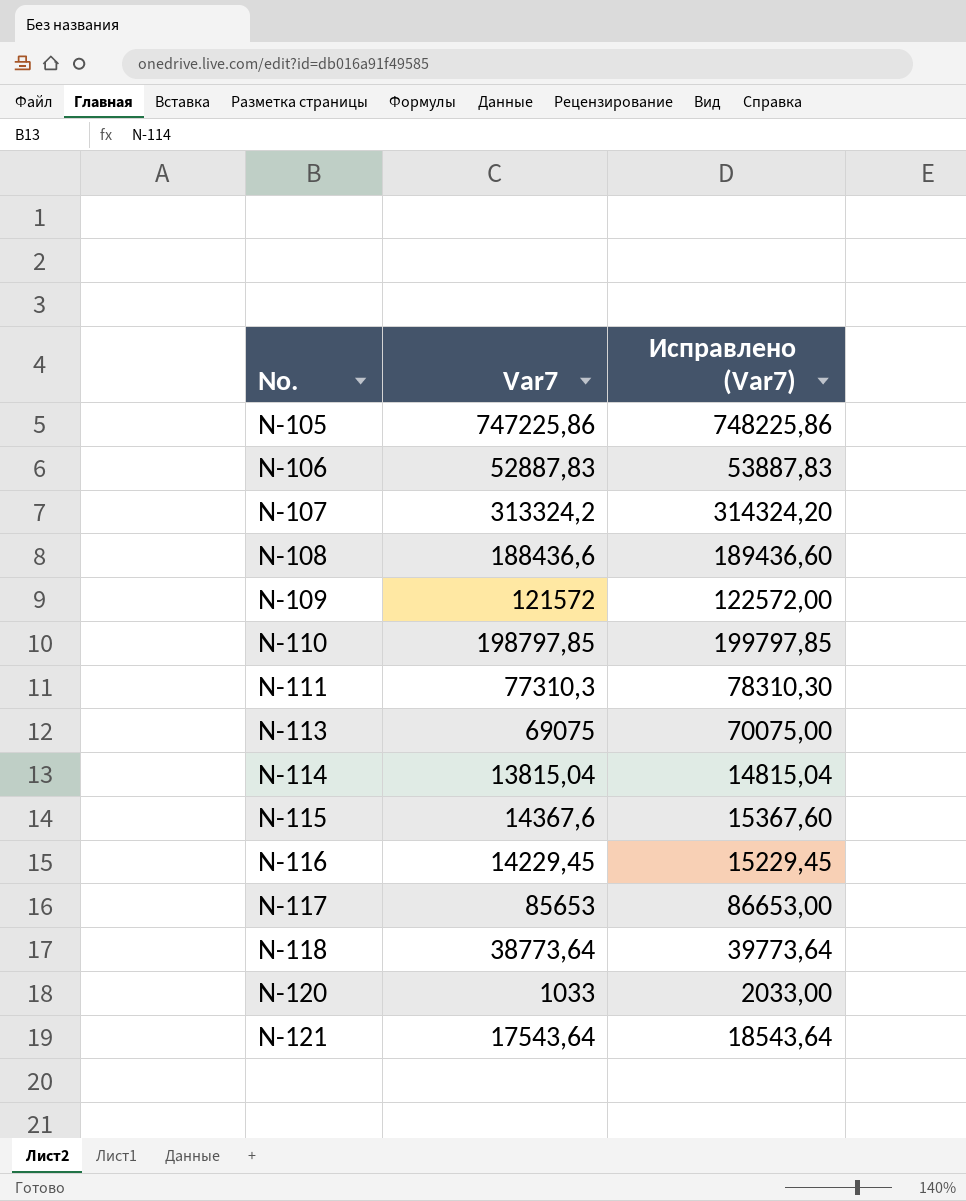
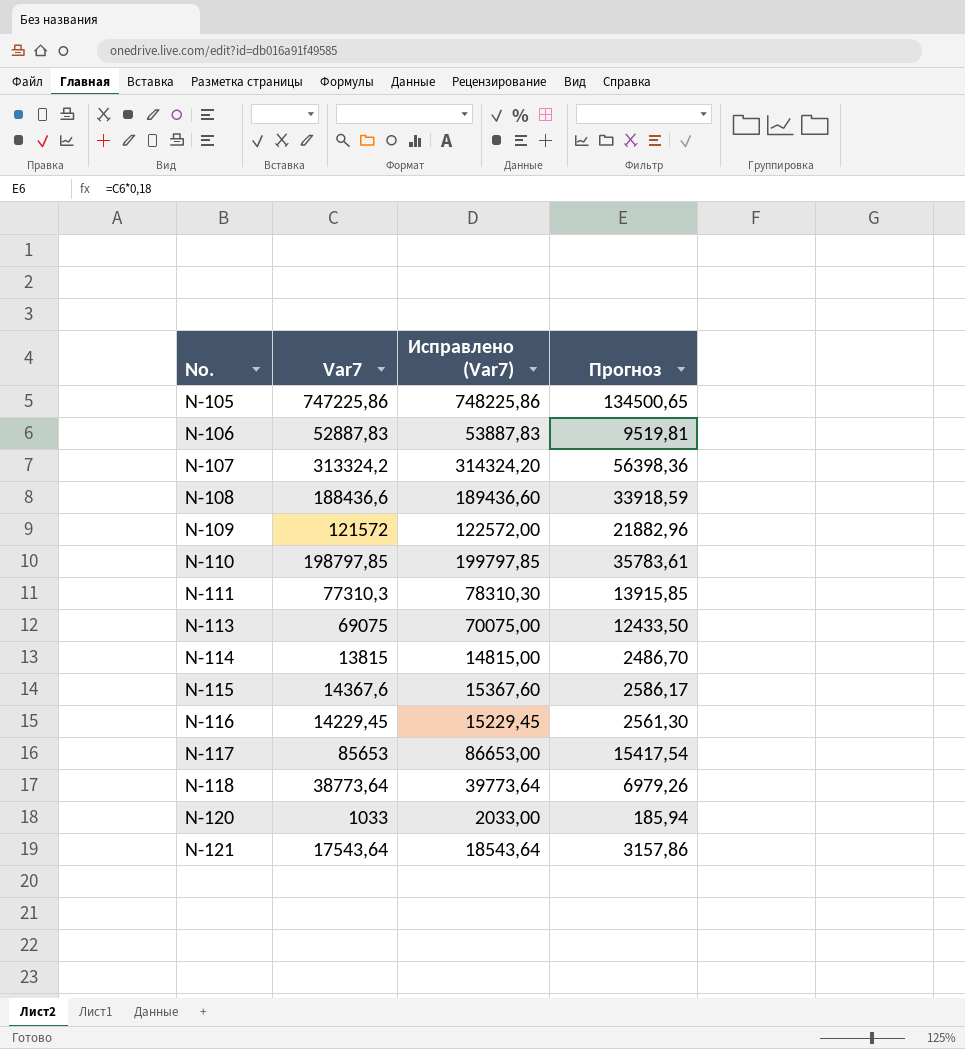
column Прогноз | formula: none -> [Var7] * 0,18
N-114 | Var7: 13815,04 -> 13815
N-114 | Исправлено (Var7): 14815,04 -> 14815,00

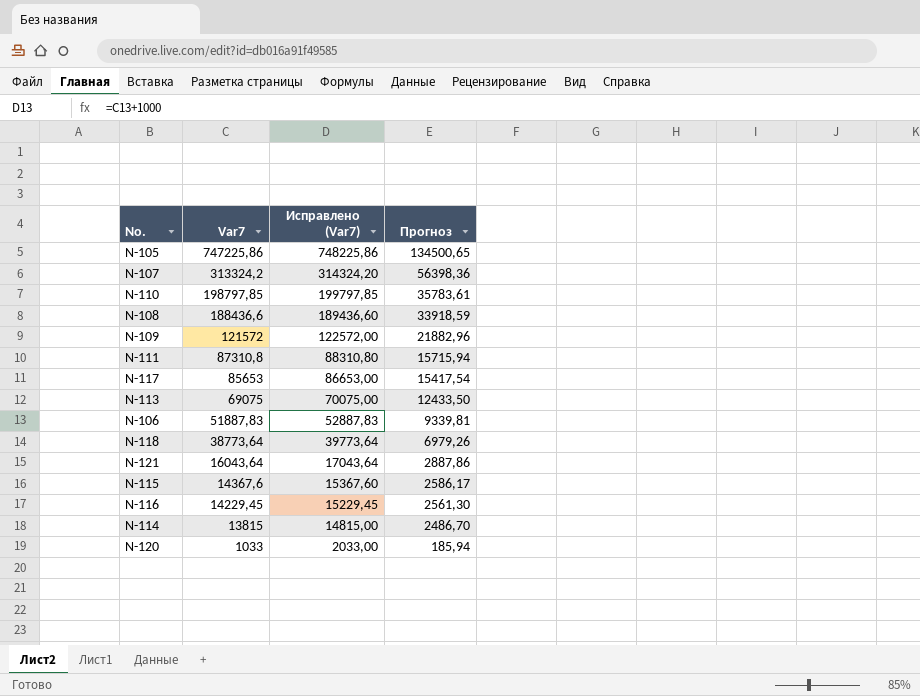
row order: No. ascending -> Var7 descending
N-111 | Var7: 77310,3 -> 87310,8
N-111 | Исправлено (Var7): 78310,30 -> 88310,80
N-111 | Прогноз: 13915,85 -> 15715,94
N-106 | Var7: 52887,83 -> 51887,83
N-106 | Исправлено (Var7): 53887,83 -> 52887,83
N-106 | Прогноз: 9519,81 -> 9339,81
N-121 | Var7: 17543,64 -> 16043,64
N-121 | Исправлено (Var7): 18543,64 -> 17043,64
N-121 | Прогноз: 3157,86 -> 2887,86

